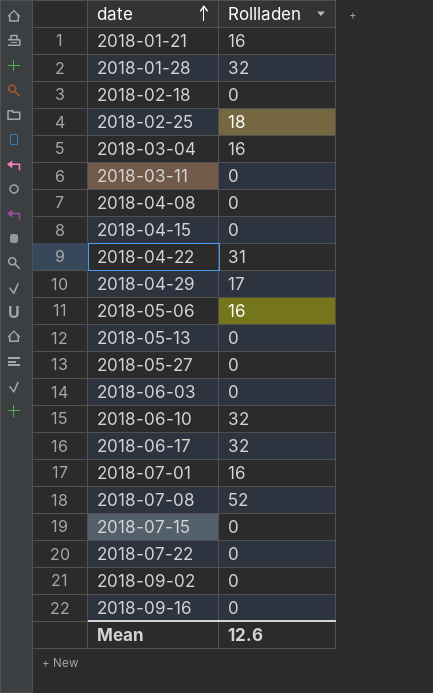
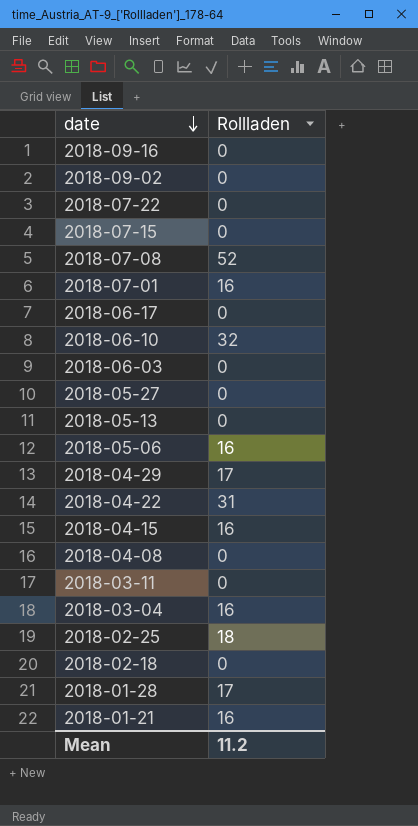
row order: date ascending -> date descending
2018-06-17 | Rollladen: 32 -> 0
2018-04-15 | Rollladen: 0 -> 16
2018-01-28 | Rollladen: 32 -> 17
Mean | Rollladen: 12.6 -> 11.2

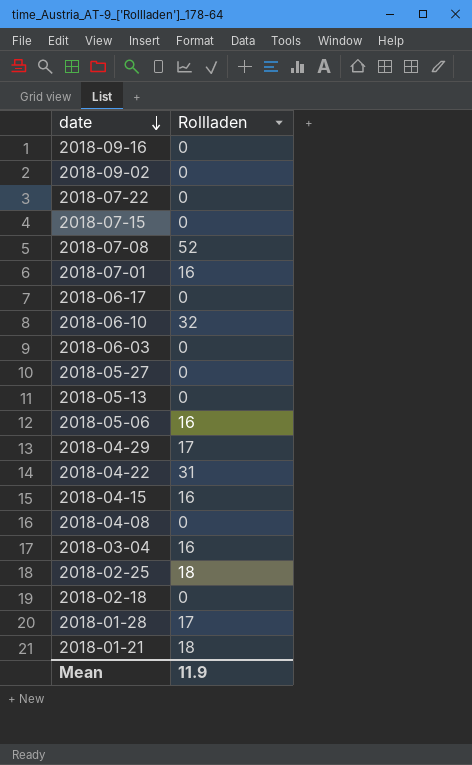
row 2018-03-11: 0 -> none
2018-01-21 | Rollladen: 16 -> 18
Mean | Rollladen: 11.2 -> 11.9

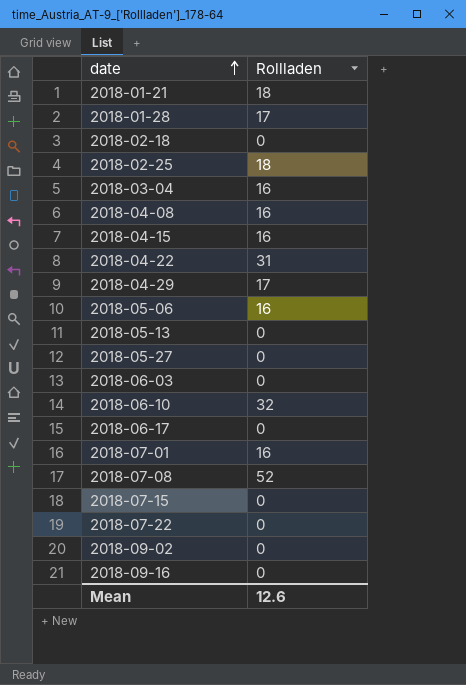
row order: date descending -> date ascending
2018-04-08 | Rollladen: 0 -> 16
Mean | Rollladen: 11.9 -> 12.6

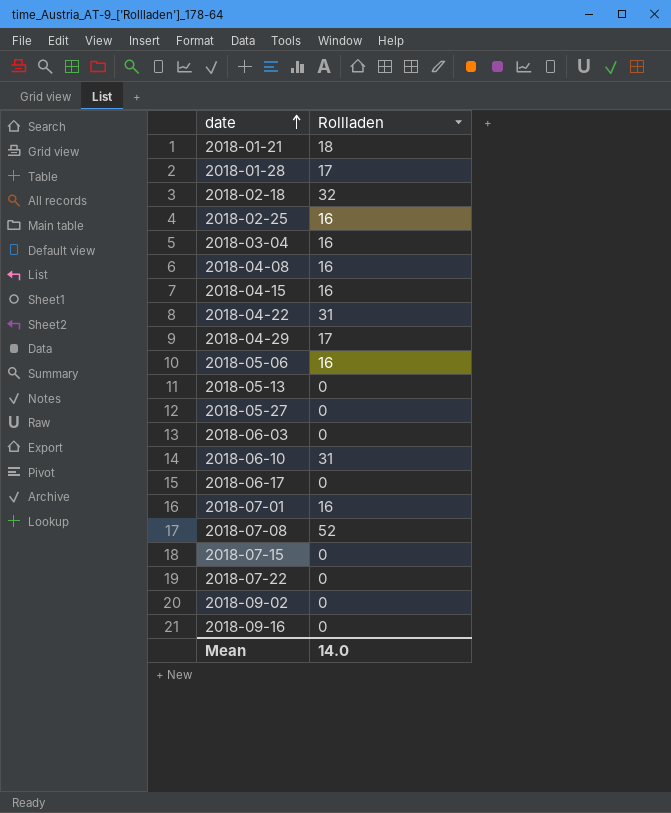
2018-02-18 | Rollladen: 0 -> 32
2018-02-25 | Rollladen: 18 -> 16
2018-06-10 | Rollladen: 32 -> 31
Mean | Rollladen: 12.6 -> 14.0

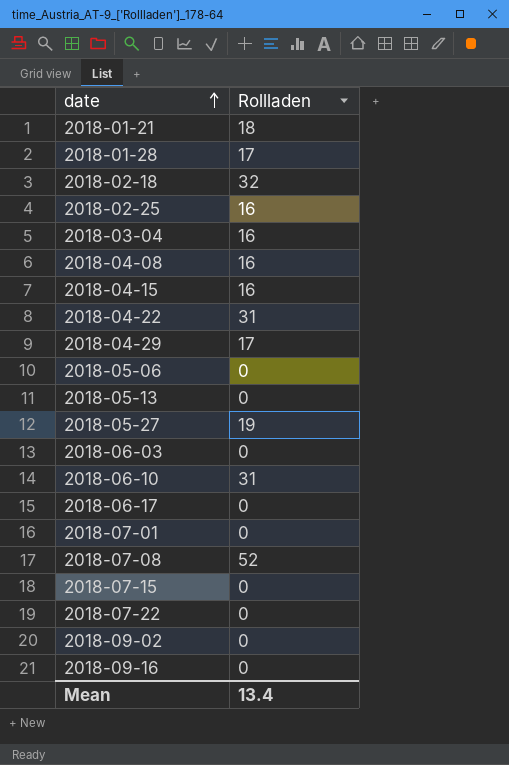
2018-05-06 | Rollladen: 16 -> 0
2018-05-27 | Rollladen: 0 -> 19
2018-07-01 | Rollladen: 16 -> 0
Mean | Rollladen: 14.0 -> 13.4

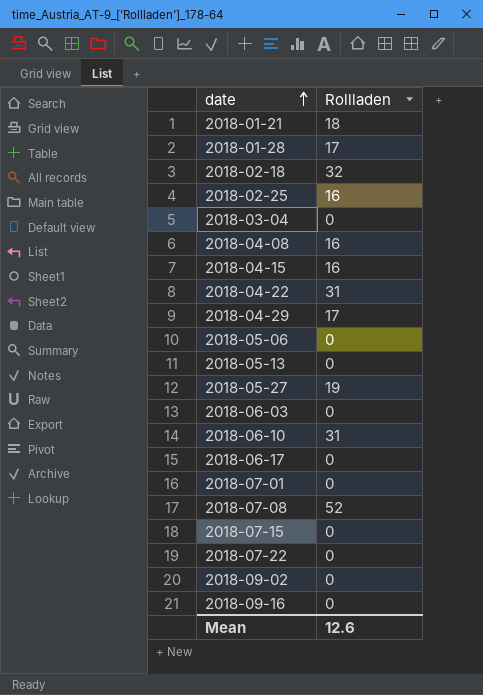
2018-03-04 | Rollladen: 16 -> 0
Mean | Rollladen: 13.4 -> 12.6

